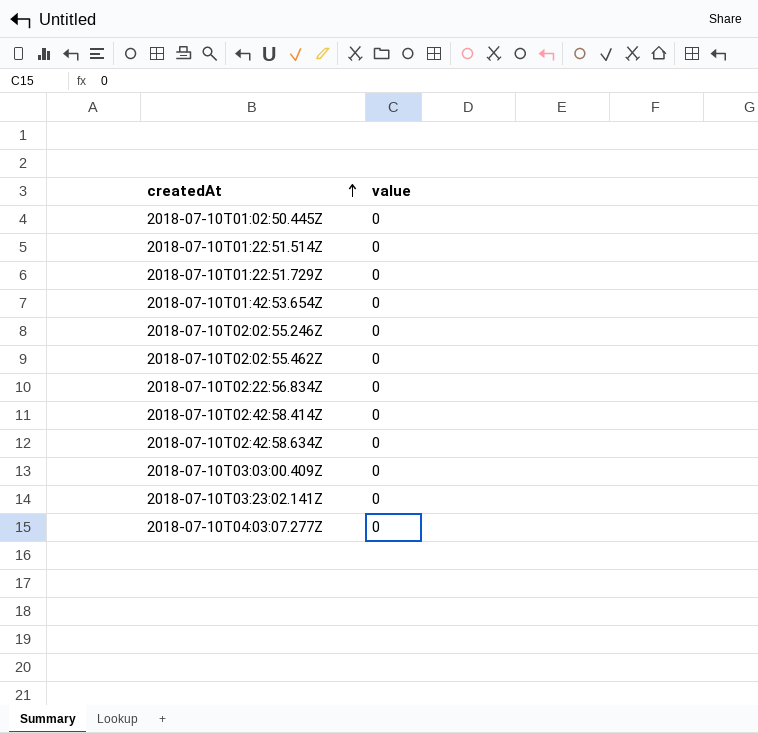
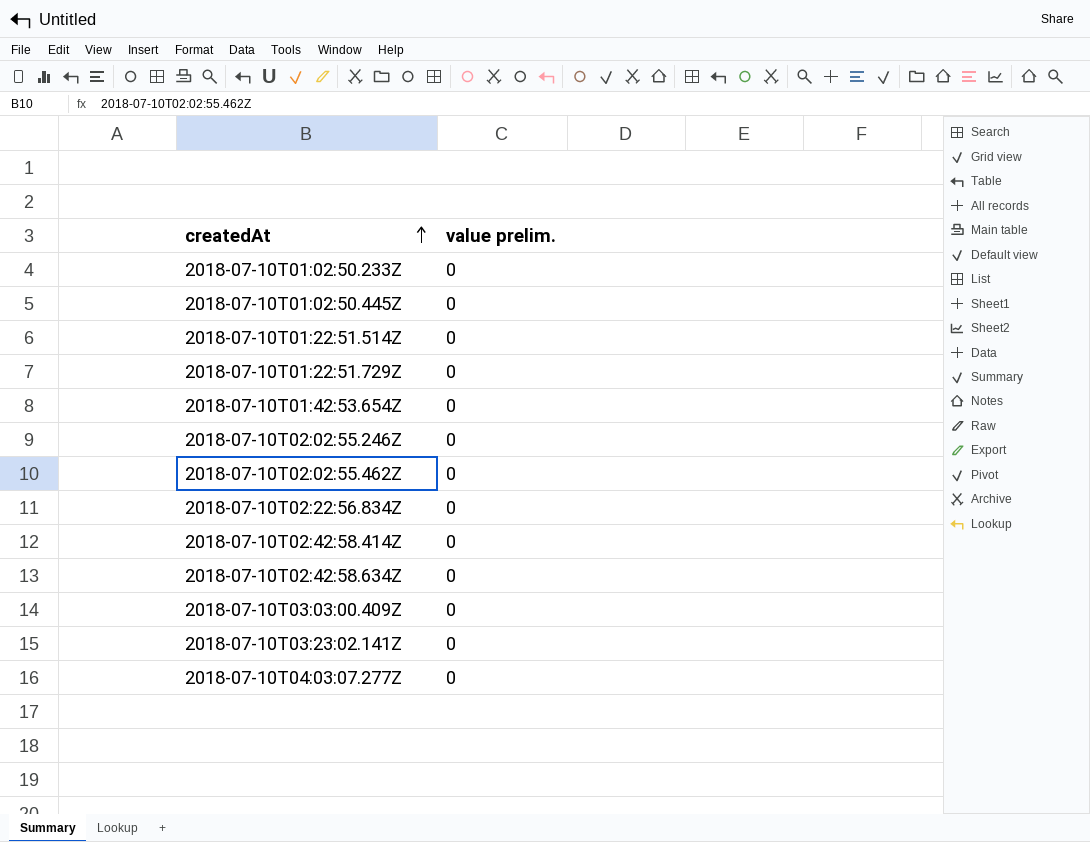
column name: value -> value prelim.
row 2018-07-10T01:02:50.233Z: none -> 0

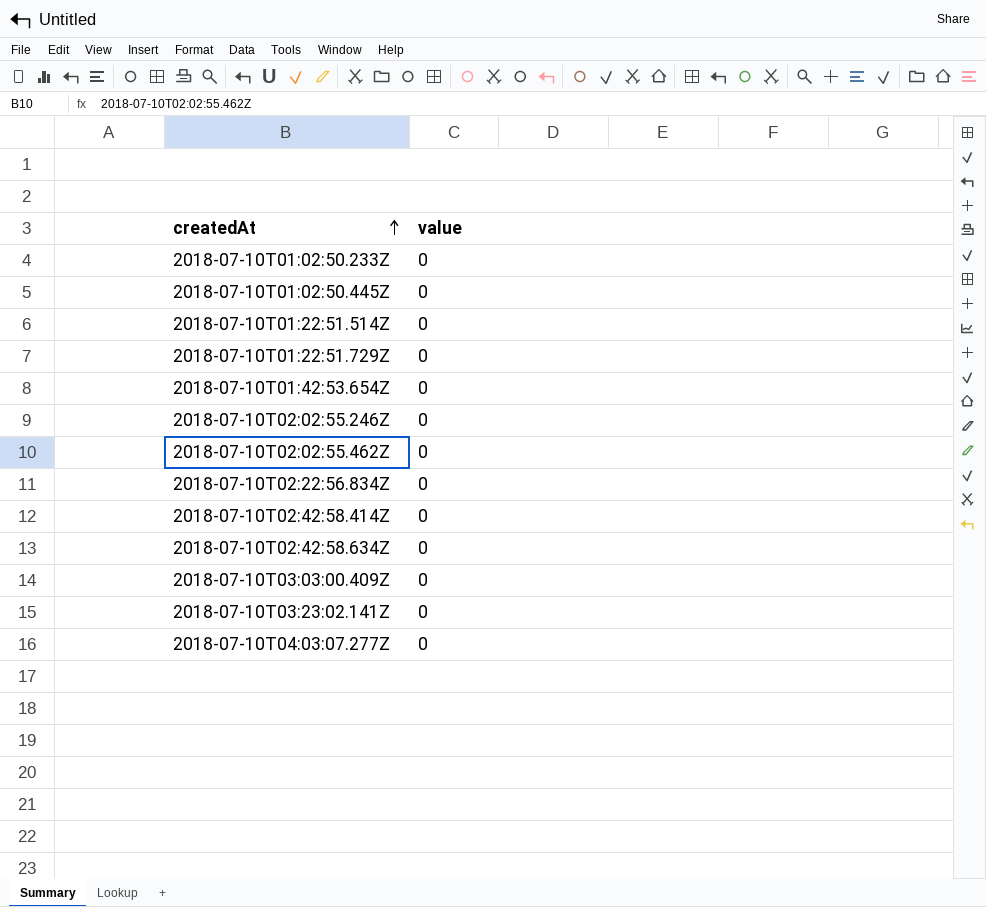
column name: value prelim. -> value

